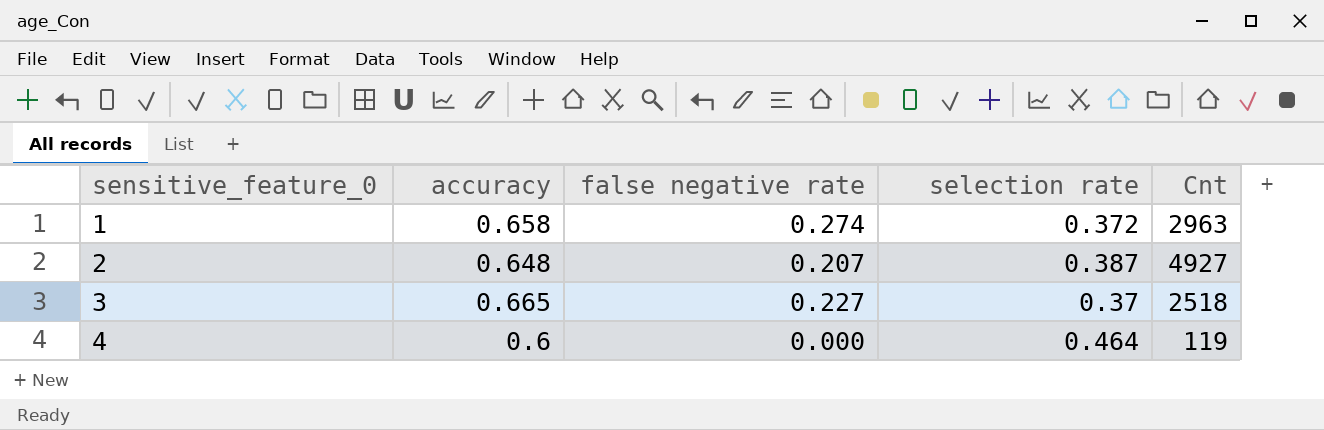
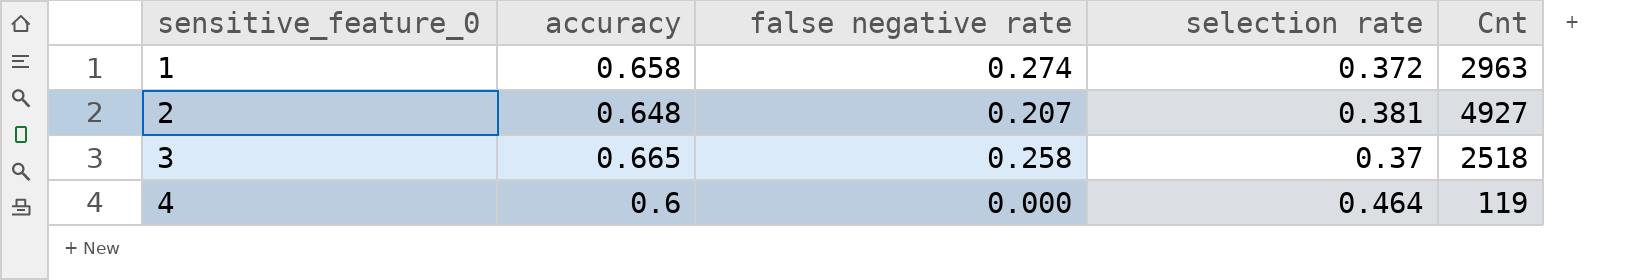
2 | selection rate: 0.387 -> 0.381
3 | false negative rate: 0.227 -> 0.258

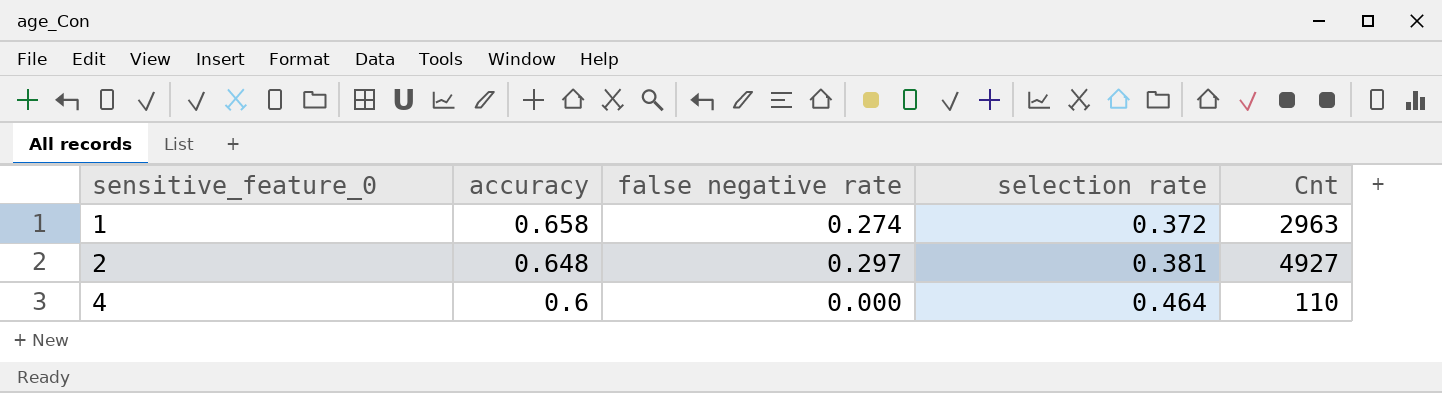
row 3: 0.665 | 0.258 | 0.37 | 2518 -> none
2 | false negative rate: 0.207 -> 0.297
4 | Cnt: 119 -> 110

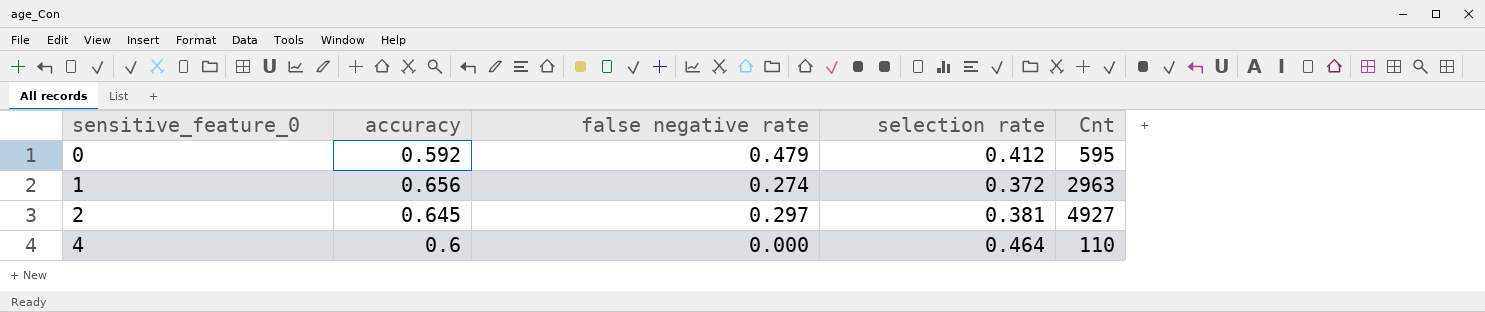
row 0: none -> 0.592 | 0.479 | 0.412 | 595
1 | accuracy: 0.658 -> 0.656
2 | accuracy: 0.648 -> 0.645

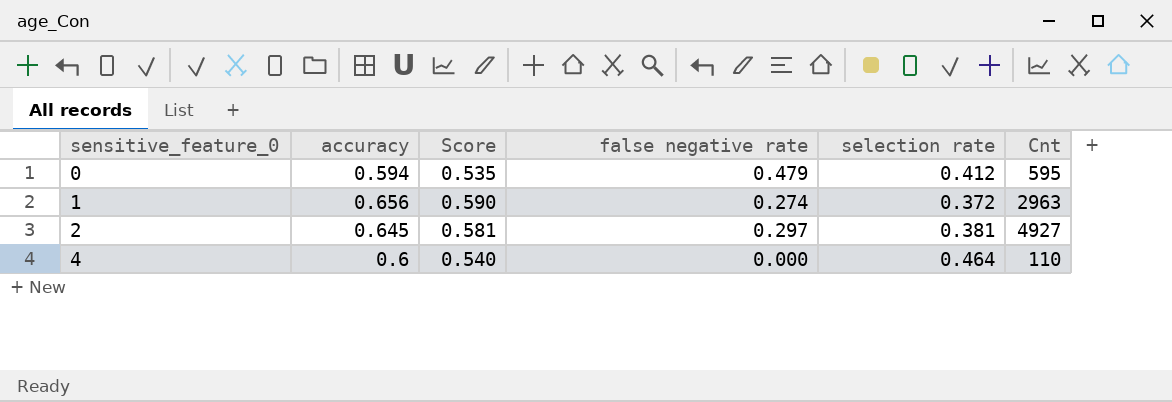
column Score | formula: none -> [accuracy] * 0.9
0 | accuracy: 0.592 -> 0.594

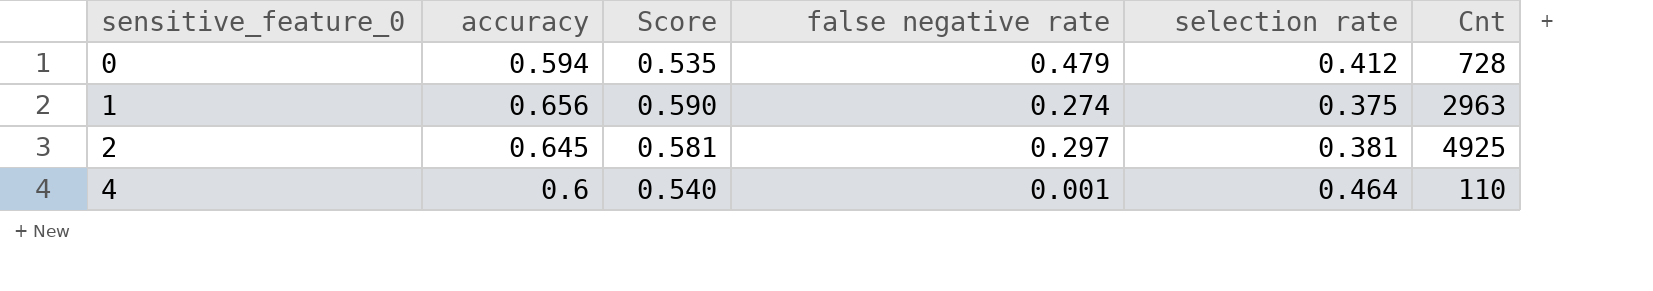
0 | Cnt: 595 -> 728
1 | selection rate: 0.372 -> 0.375
2 | Cnt: 4927 -> 4925
4 | false negative rate: 0.000 -> 0.001

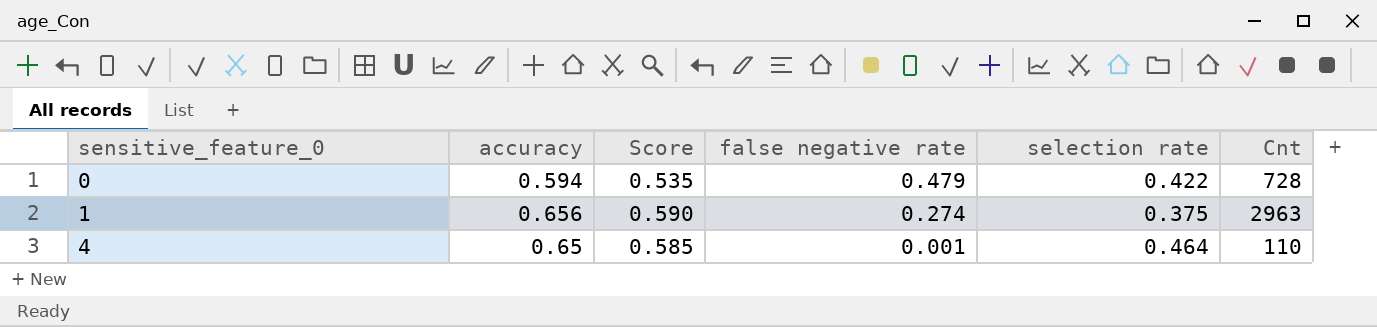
row 2: 0.645 | 0.581 | 0.297 | 0.381 | 4925 -> none
0 | selection rate: 0.412 -> 0.422
4 | accuracy: 0.6 -> 0.65
4 | Score: 0.540 -> 0.585

